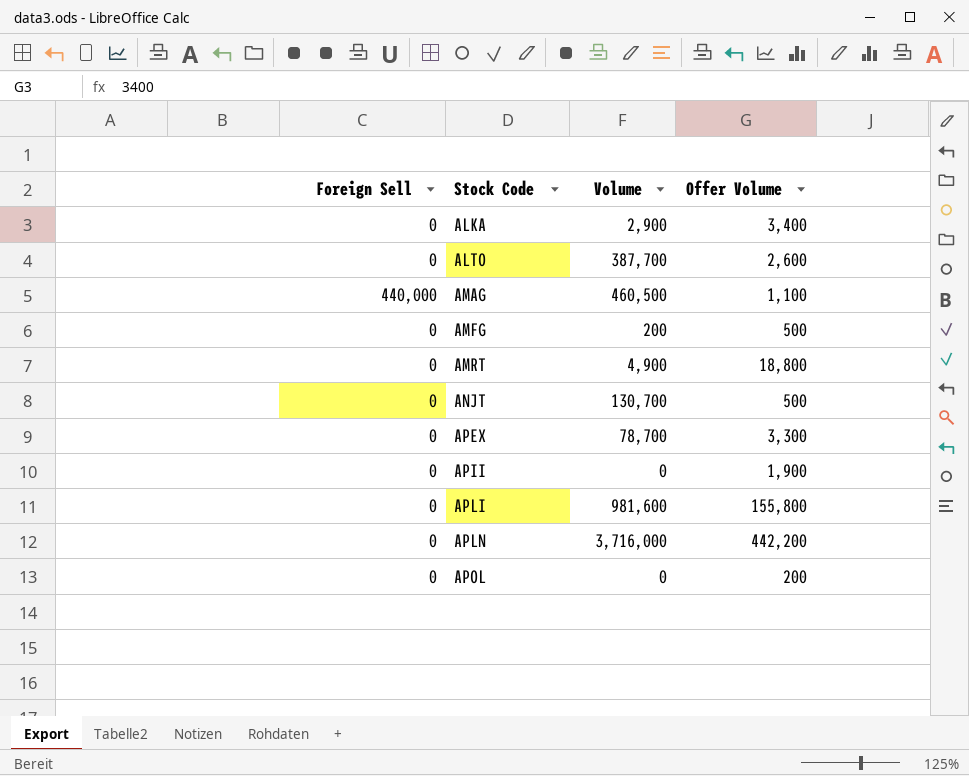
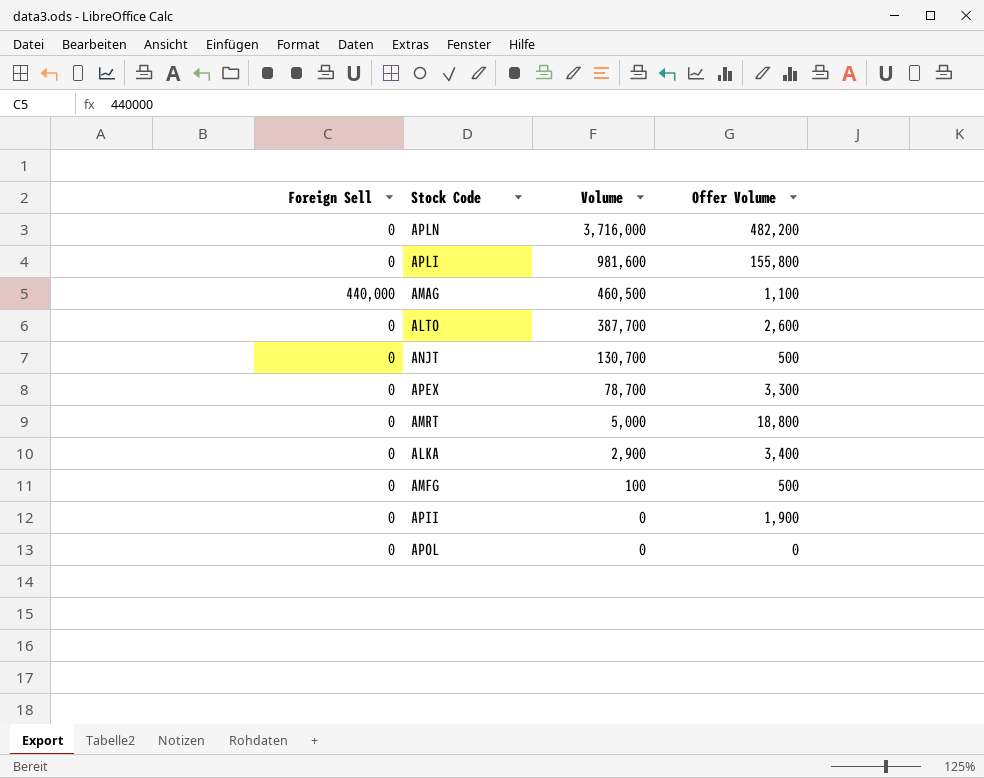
row order: Stock Code ascending -> Volume descending
APLN | Offer Volume: 442,200 -> 482,200
AMRT | Volume: 4,900 -> 5,000
AMFG | Volume: 200 -> 100
APOL | Offer Volume: 200 -> 0

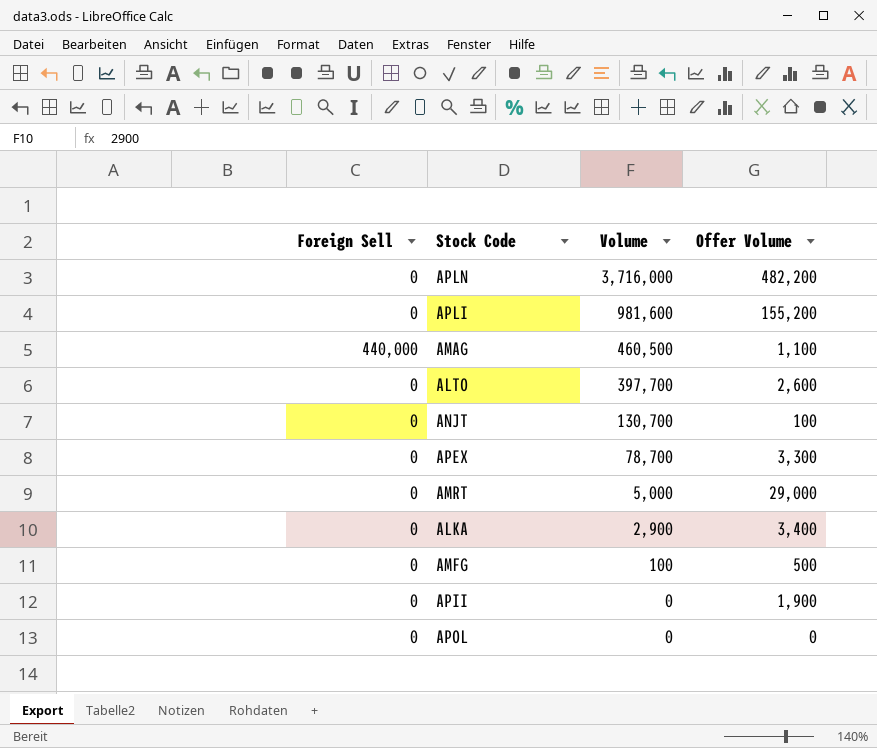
APLI | Offer Volume: 155,800 -> 155,200
ALTO | Volume: 387,700 -> 397,700
ANJT | Offer Volume: 500 -> 100
AMRT | Offer Volume: 18,800 -> 29,000

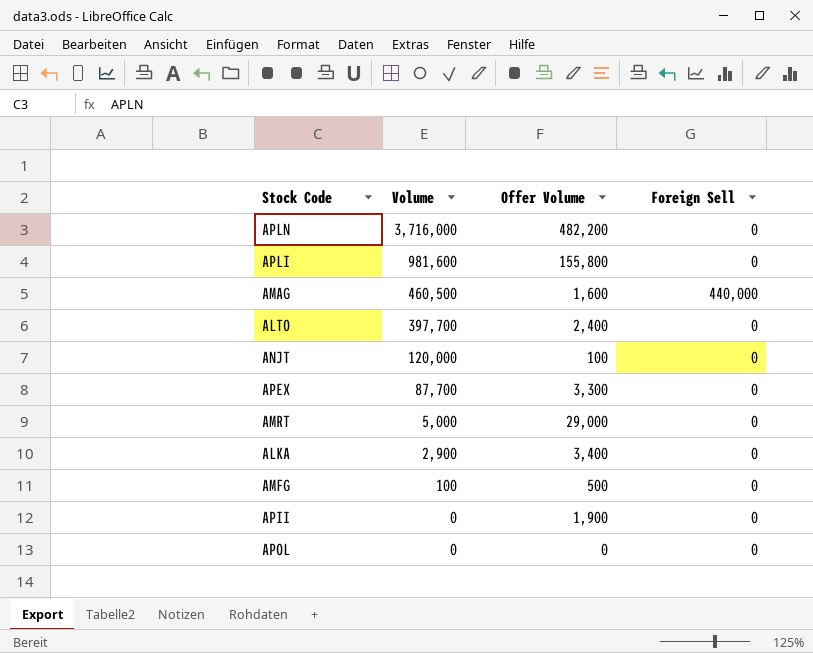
column Foreign Sell | position: 1 -> 4
APLI | Offer Volume: 155,200 -> 155,800
AMAG | Offer Volume: 1,100 -> 1,600
ALTO | Offer Volume: 2,600 -> 2,400
ANJT | Volume: 130,700 -> 120,000
APEX | Volume: 78,700 -> 87,700

